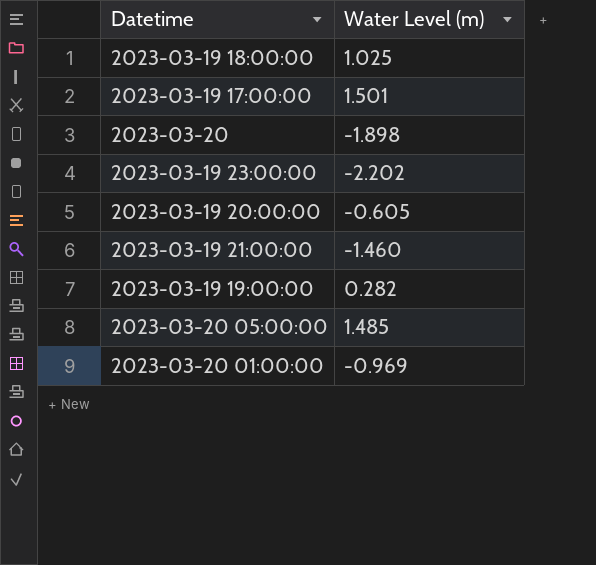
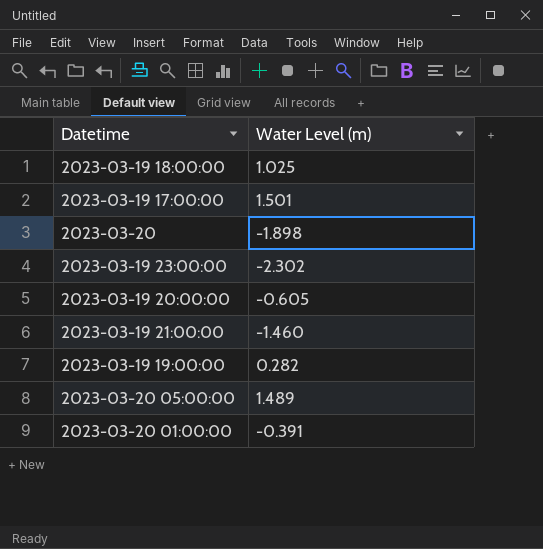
2023-03-19 23:00:00 | Water Level (m): -2.202 -> -2.302
2023-03-20 05:00:00 | Water Level (m): 1.485 -> 1.489
2023-03-20 01:00:00 | Water Level (m): -0.969 -> -0.391

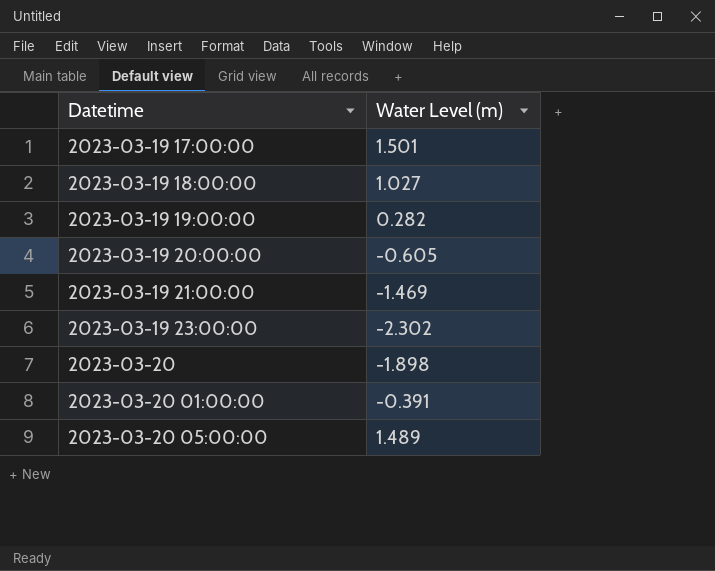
row order: none -> Datetime ascending
2023-03-19 18:00:00 | Water Level (m): 1.025 -> 1.027
2023-03-19 21:00:00 | Water Level (m): -1.460 -> -1.469

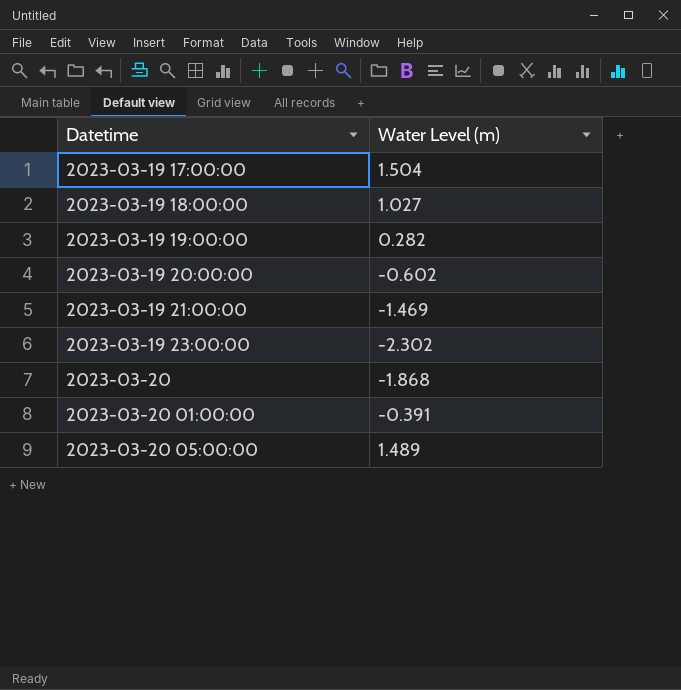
2023-03-19 17:00:00 | Water Level (m): 1.501 -> 1.504
2023-03-19 20:00:00 | Water Level (m): -0.605 -> -0.602
2023-03-20 | Water Level (m): -1.898 -> -1.868

